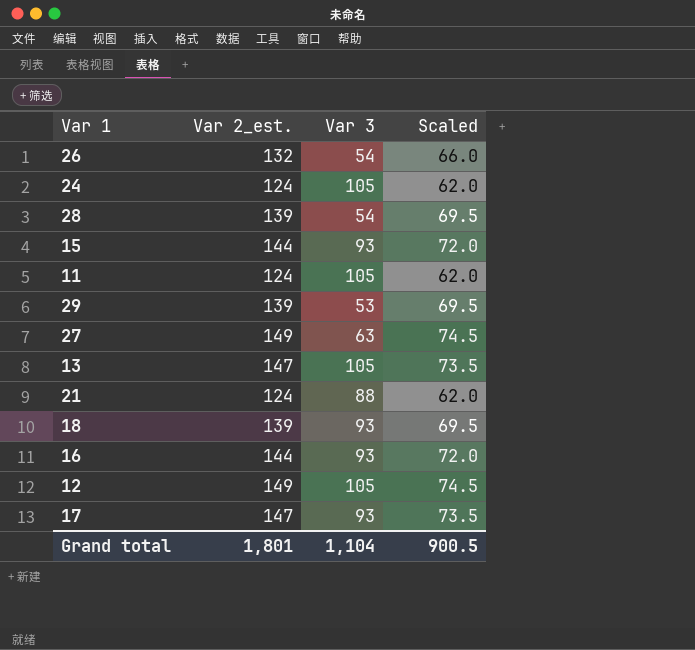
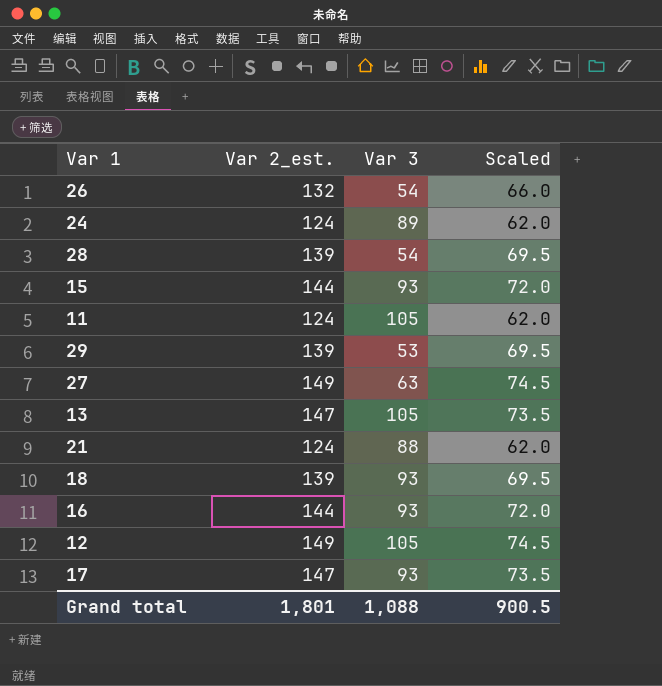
24 | Var 3: 105 -> 89
Grand total | Var 3: 1,104 -> 1,088

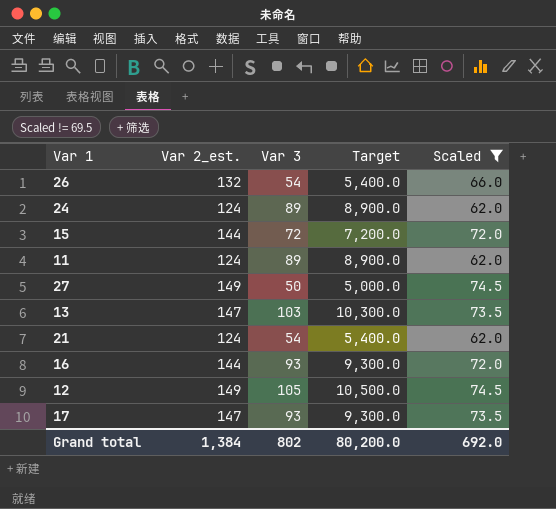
filter: none -> Scaled != 69.5
column Target | formula: none -> [Var 3] * 100
15 | Var 3: 93 -> 72
11 | Var 3: 105 -> 89
27 | Var 3: 63 -> 50
13 | Var 3: 105 -> 103
21 | Var 3: 88 -> 54
Grand total | Var 2_est.: 1,801 -> 1,384
Grand total | Var 3: 1,088 -> 802
Grand total | Scaled: 900.5 -> 692.0

